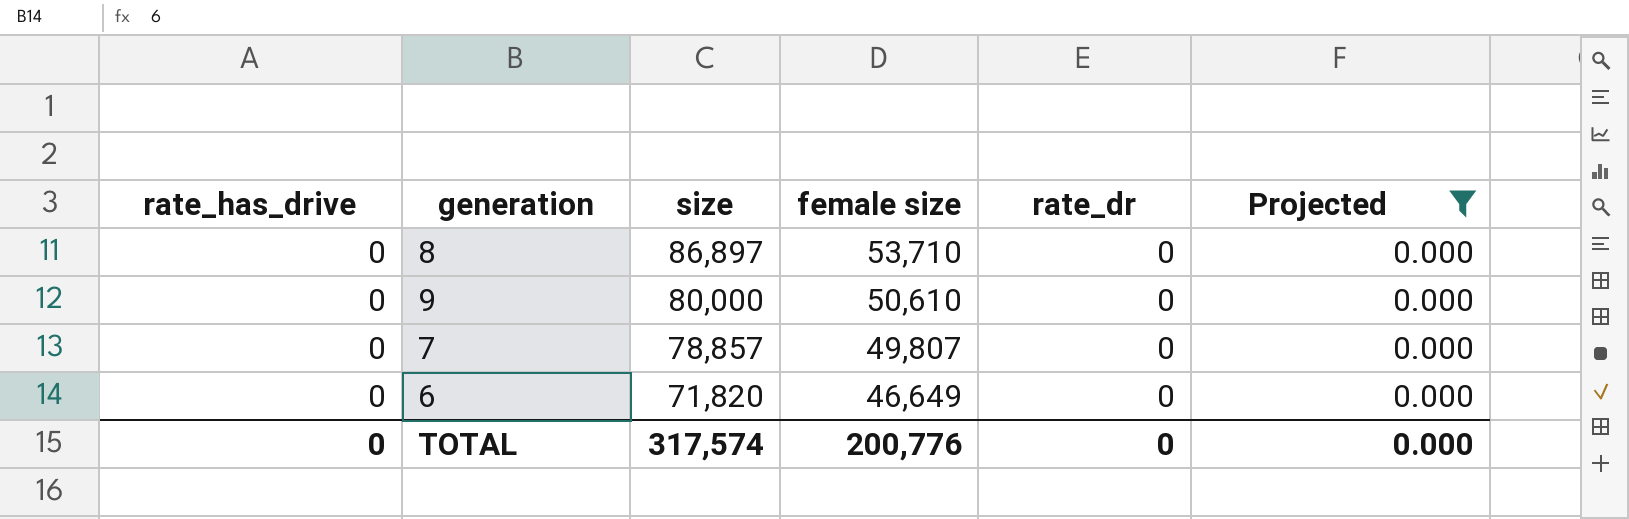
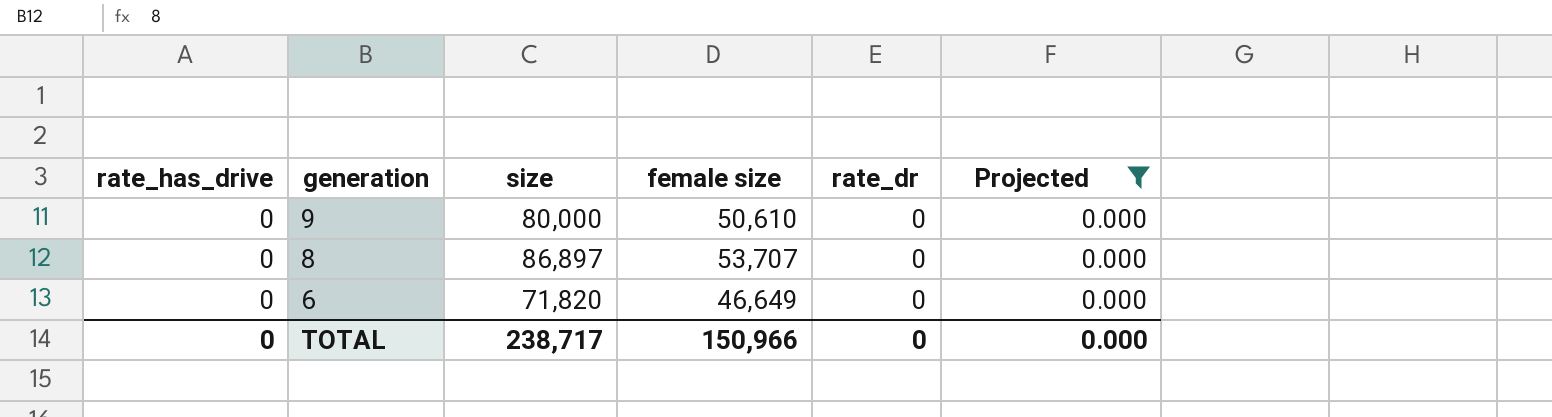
row order: size descending -> generation descending
row 7: 0 | 78,857 | 49,807 | 0 | 0.000 -> none
8 | female size: 53,710 -> 53,707
TOTAL | size: 317,574 -> 238,717
TOTAL | female size: 200,776 -> 150,966

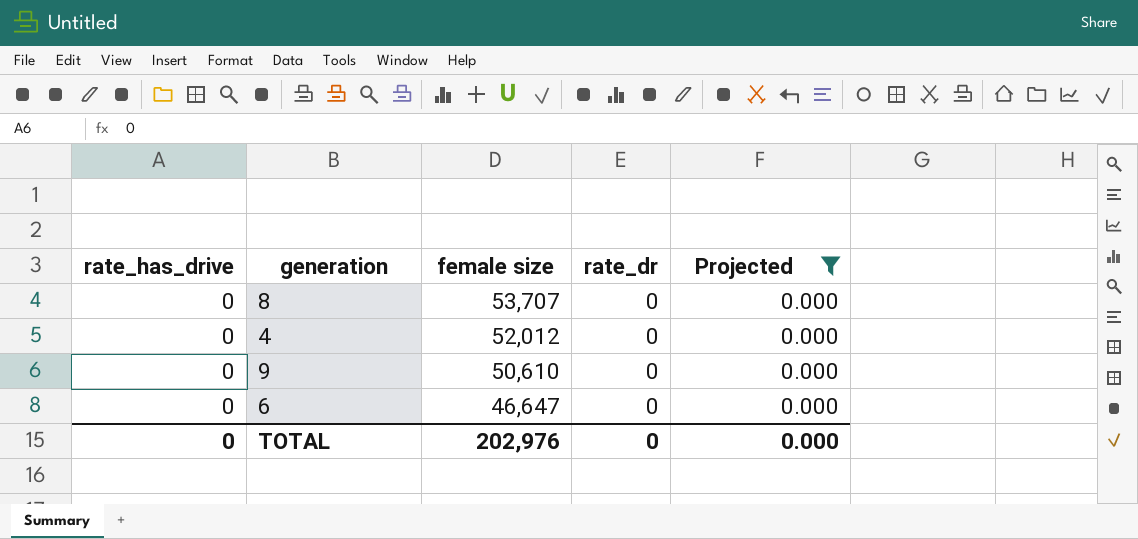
row order: generation descending -> female size descending
column size | position: 3 -> none
row 4: none -> 0 | 52,012 | 0 | 0.000
6 | female size: 46,649 -> 46,647
TOTAL | female size: 150,966 -> 202,976

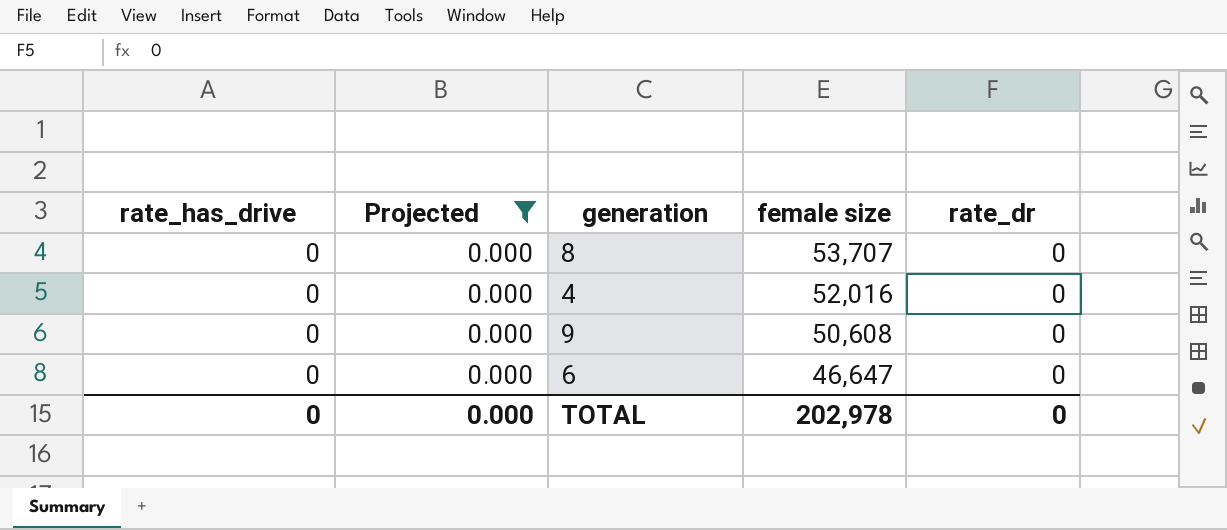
column Projected | position: 5 -> 2
4 | female size: 52,012 -> 52,016
9 | female size: 50,610 -> 50,608
TOTAL | female size: 202,976 -> 202,978

